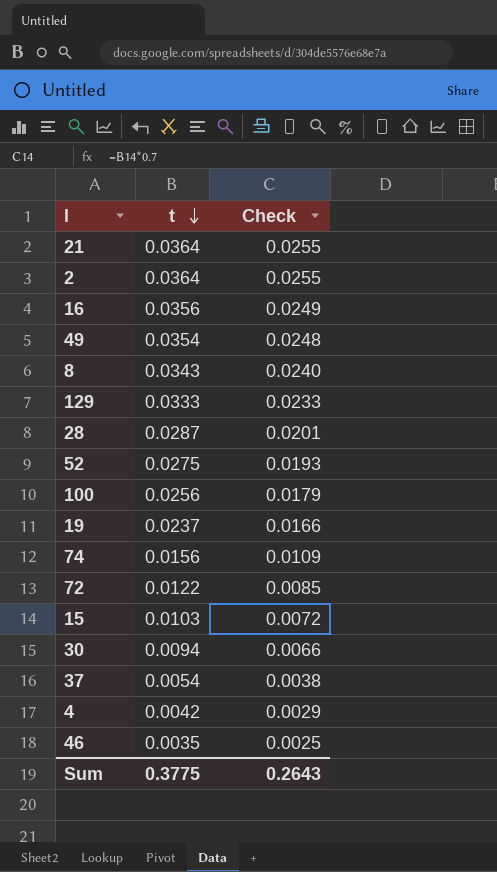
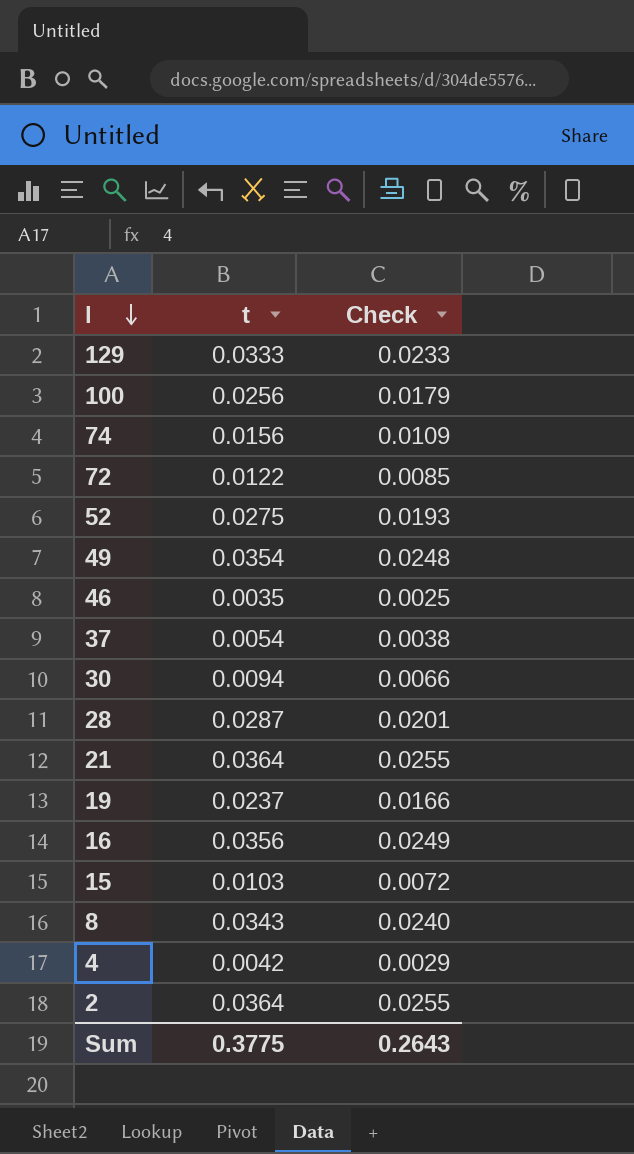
row order: t descending -> l descending

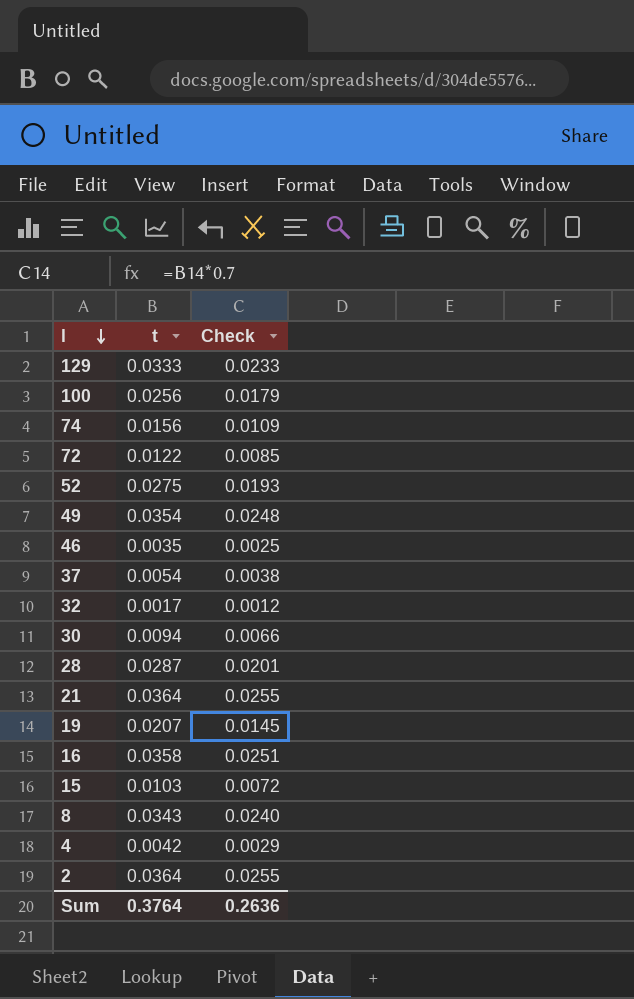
row 32: none -> 0.0017 | 0.0012
19 | t: 0.0237 -> 0.0207
19 | Check: 0.0166 -> 0.0145
16 | t: 0.0356 -> 0.0358
16 | Check: 0.0249 -> 0.0251
Sum | t: 0.3775 -> 0.3764
Sum | Check: 0.2643 -> 0.2636

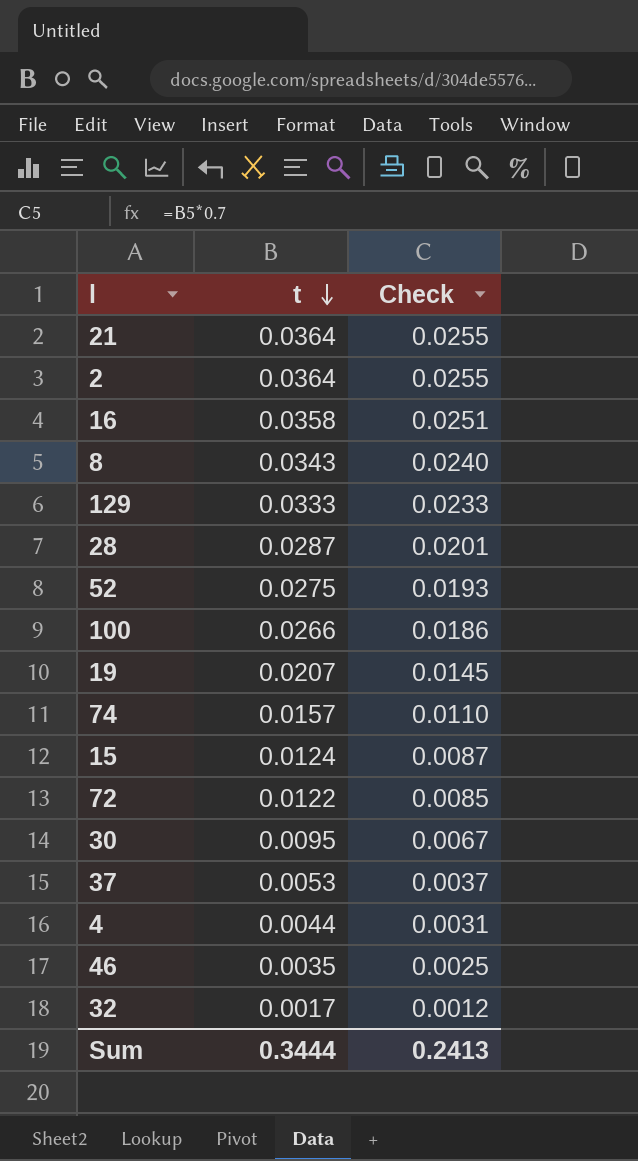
row order: l descending -> t descending
row 49: 0.0354 | 0.0248 -> none
100 | t: 0.0256 -> 0.0266
100 | Check: 0.0179 -> 0.0186
74 | t: 0.0156 -> 0.0157
74 | Check: 0.0109 -> 0.0110
15 | t: 0.0103 -> 0.0124
15 | Check: 0.0072 -> 0.0087
30 | t: 0.0094 -> 0.0095
30 | Check: 0.0066 -> 0.0067
37 | t: 0.0054 -> 0.0053
37 | Check: 0.0038 -> 0.0037
4 | t: 0.0042 -> 0.0044
4 | Check: 0.0029 -> 0.0031
Sum | t: 0.3764 -> 0.3444
Sum | Check: 0.2636 -> 0.2413

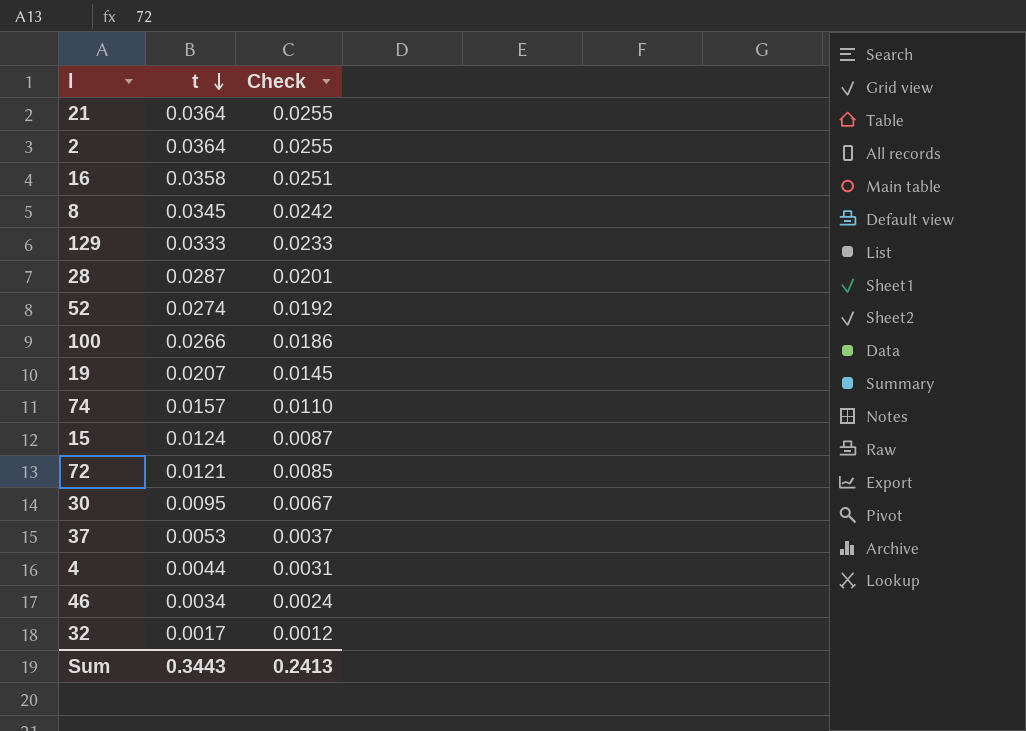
8 | t: 0.0343 -> 0.0345
8 | Check: 0.0240 -> 0.0242
52 | t: 0.0275 -> 0.0274
52 | Check: 0.0193 -> 0.0192
72 | t: 0.0122 -> 0.0121
46 | t: 0.0035 -> 0.0034
46 | Check: 0.0025 -> 0.0024
Sum | t: 0.3444 -> 0.3443

